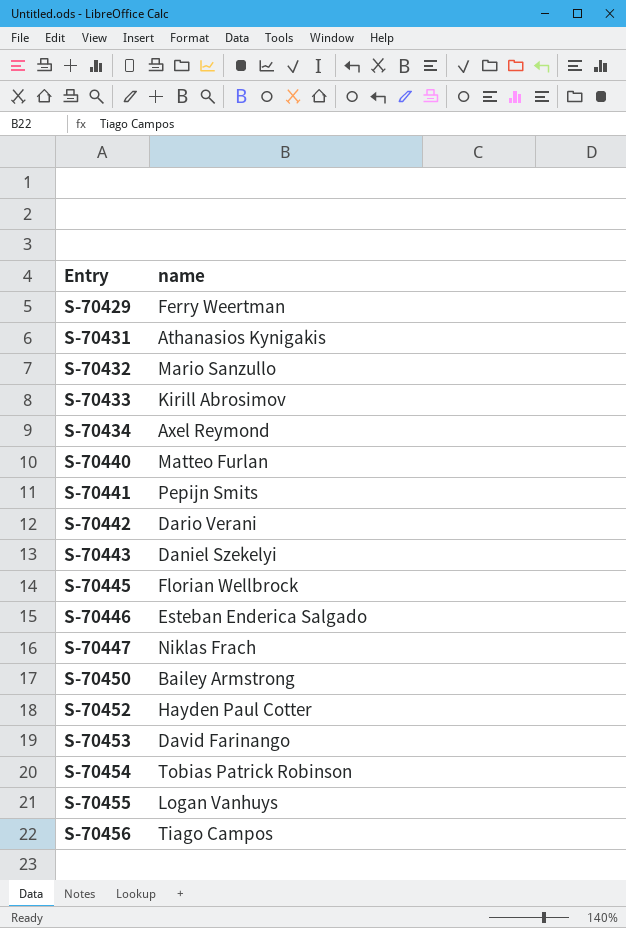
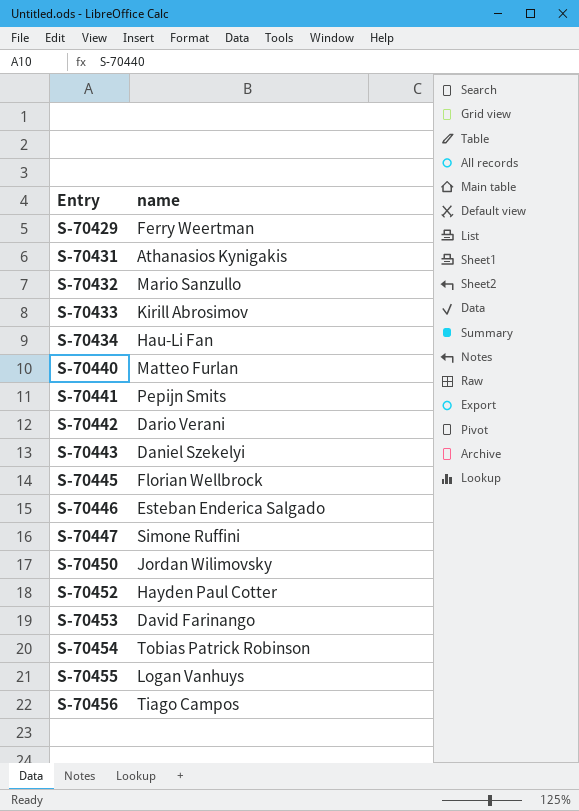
S-70434 | name: Axel Reymond -> Hau-Li Fan
S-70447 | name: Niklas Frach -> Simone Ruffini
S-70450 | name: Bailey Armstrong -> Jordan Wilimovsky

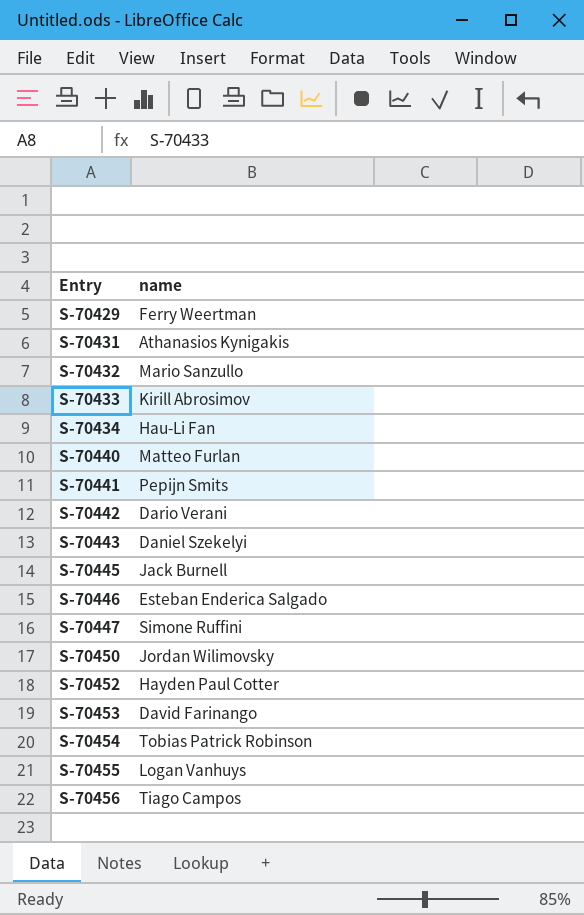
S-70445 | name: Florian Wellbrock -> Jack Burnell

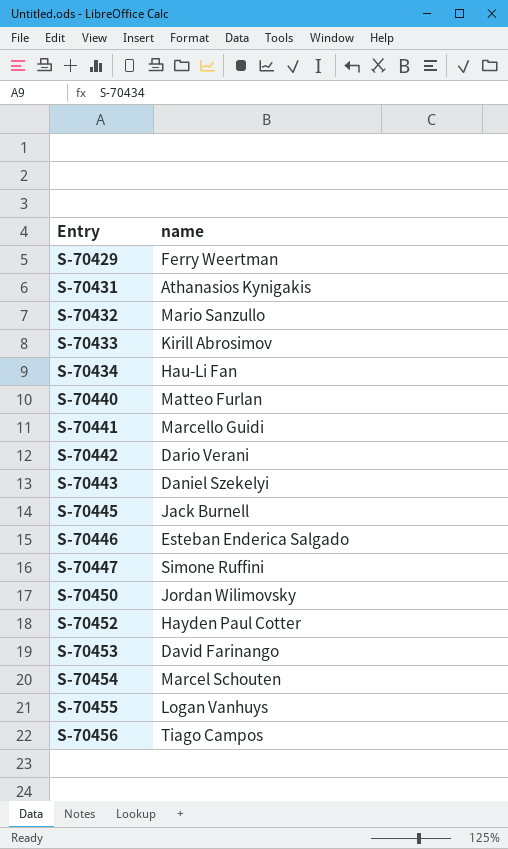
S-70441 | name: Pepijn Smits -> Marcello Guidi
S-70454 | name: Tobias Patrick Robinson -> Marcel Schouten

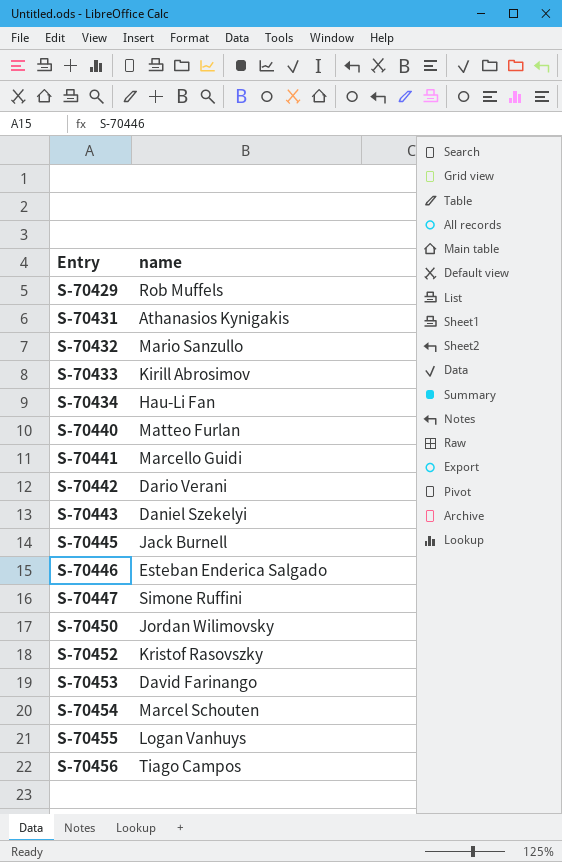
S-70429 | name: Ferry Weertman -> Rob Muffels
S-70452 | name: Hayden Paul Cotter -> Kristof Rasovszky

